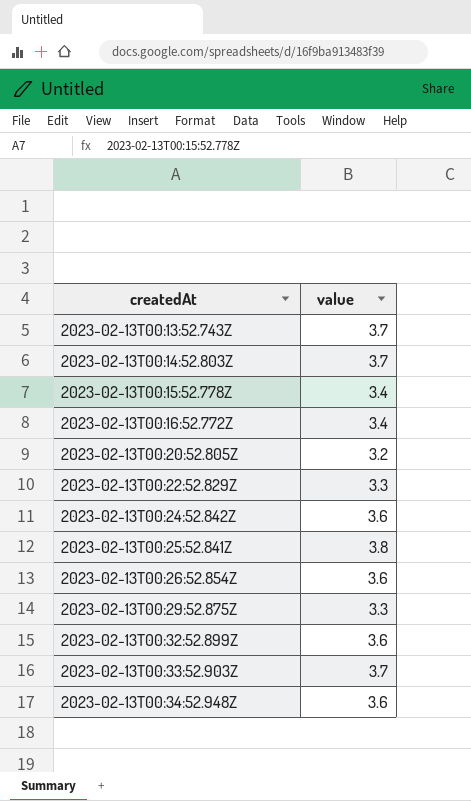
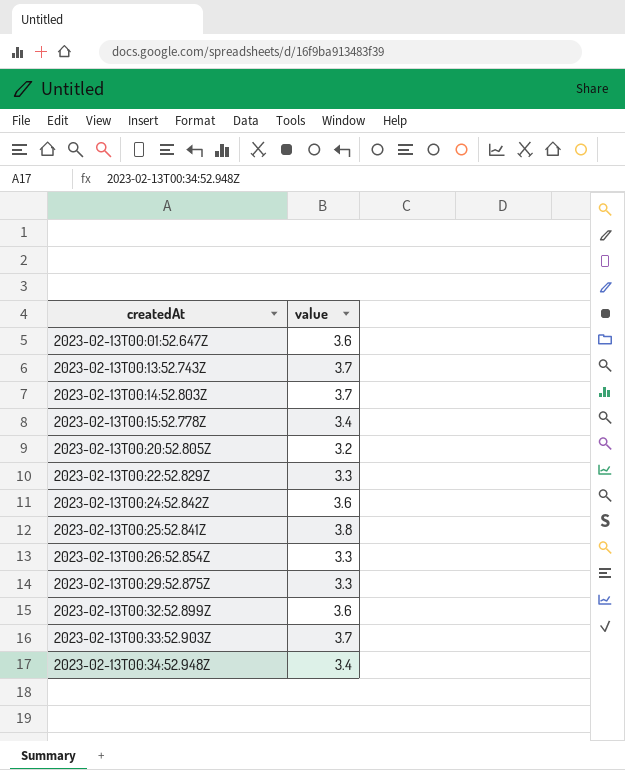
row 2023-02-13T00:16:52.772Z: 3.4 -> none
row 2023-02-13T00:01:52.647Z: none -> 3.6
2023-02-13T00:26:52.854Z | value: 3.6 -> 3.3
2023-02-13T00:34:52.948Z | value: 3.6 -> 3.4

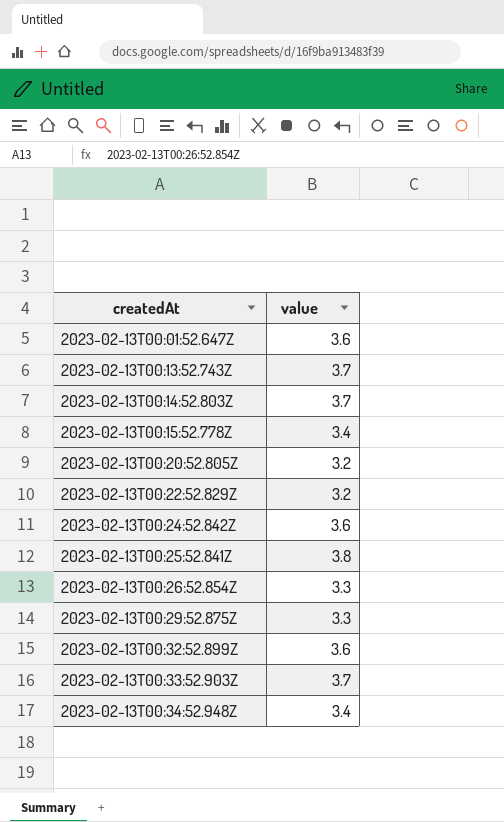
2023-02-13T00:22:52.829Z | value: 3.3 -> 3.2

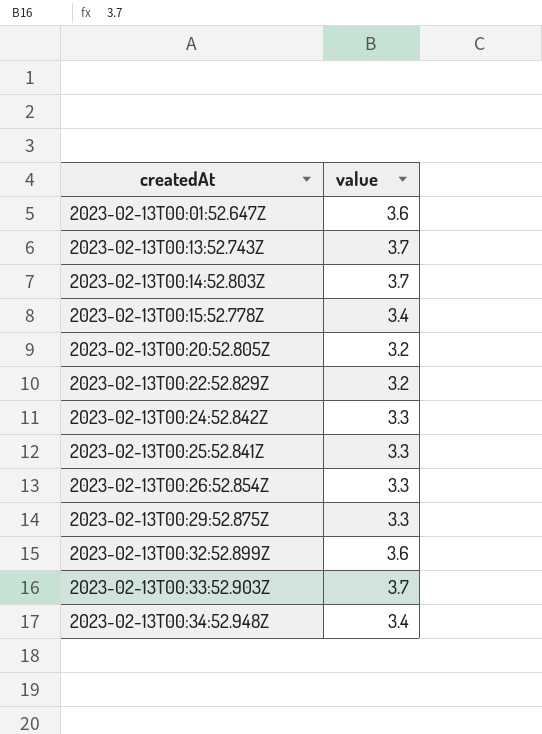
2023-02-13T00:24:52.842Z | value: 3.6 -> 3.3
2023-02-13T00:25:52.841Z | value: 3.8 -> 3.3

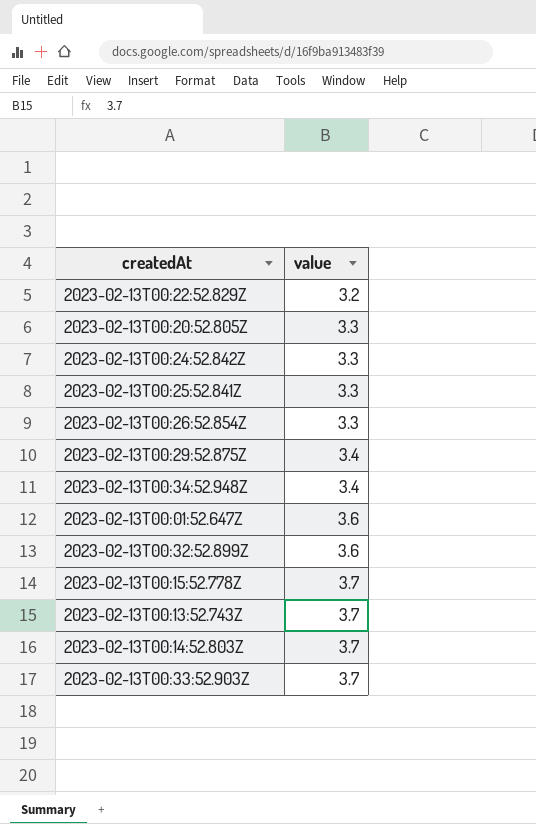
row order: createdAt ascending -> value ascending
2023-02-13T00:20:52.805Z | value: 3.2 -> 3.3
2023-02-13T00:29:52.875Z | value: 3.3 -> 3.4
2023-02-13T00:15:52.778Z | value: 3.4 -> 3.7

